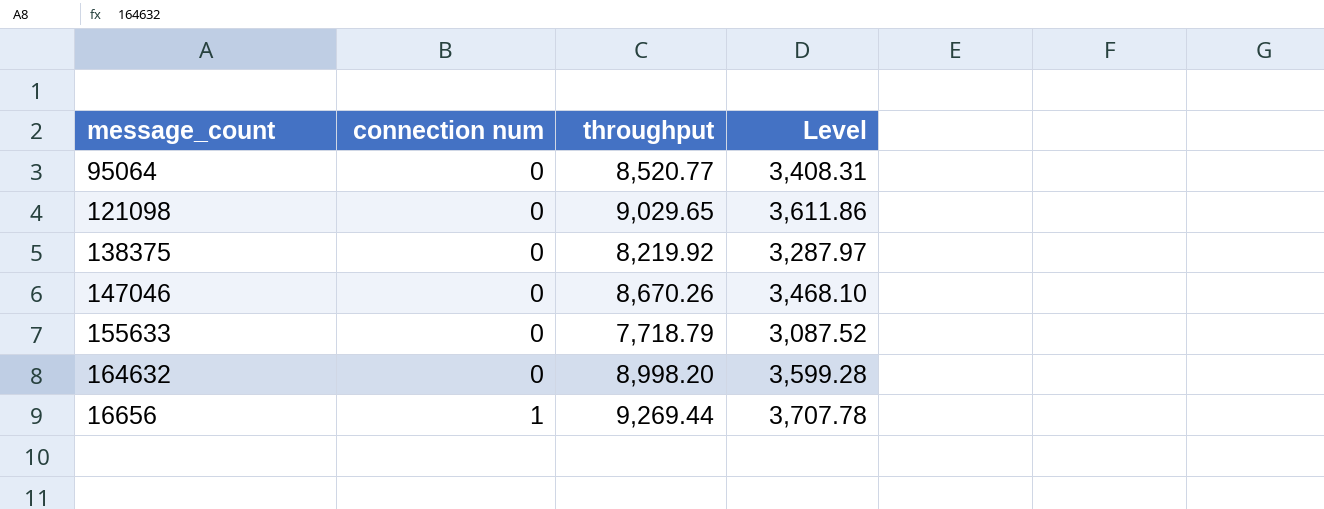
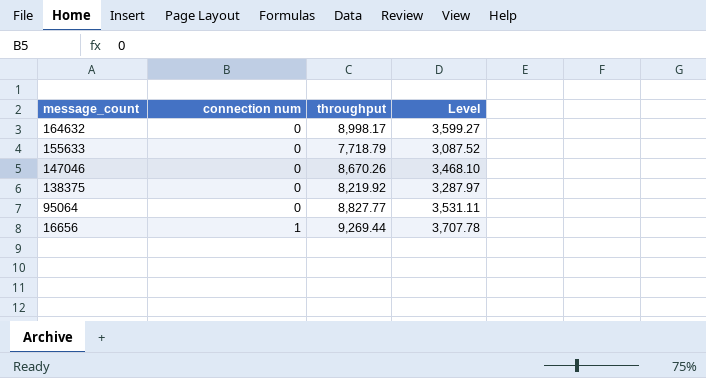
row order: connection num ascending -> message_count descending
row 121098: 0 | 9,029.65 | 3,611.86 -> none
164632 | throughput: 8,998.20 -> 8,998.17
164632 | Level: 3,599.28 -> 3,599.27
95064 | throughput: 8,520.77 -> 8,827.77
95064 | Level: 3,408.31 -> 3,531.11

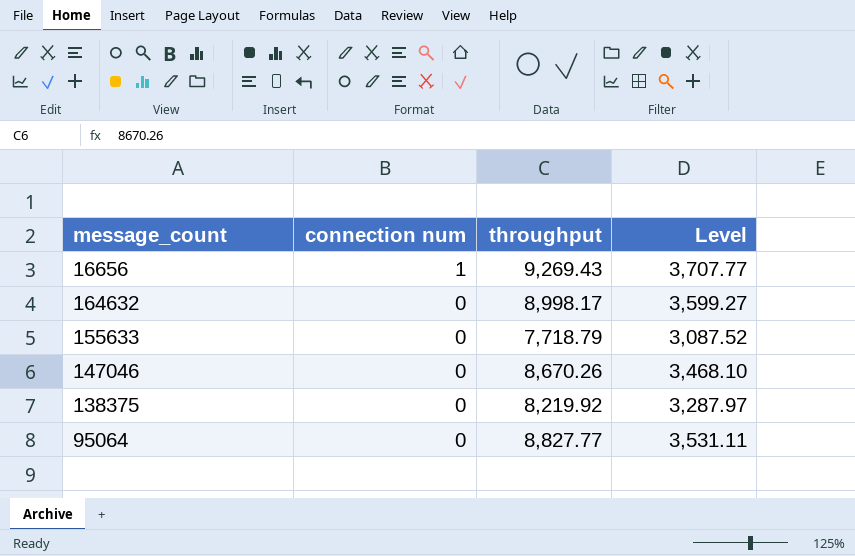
row order: message_count descending -> connection num descending
16656 | throughput: 9,269.44 -> 9,269.43
16656 | Level: 3,707.78 -> 3,707.77

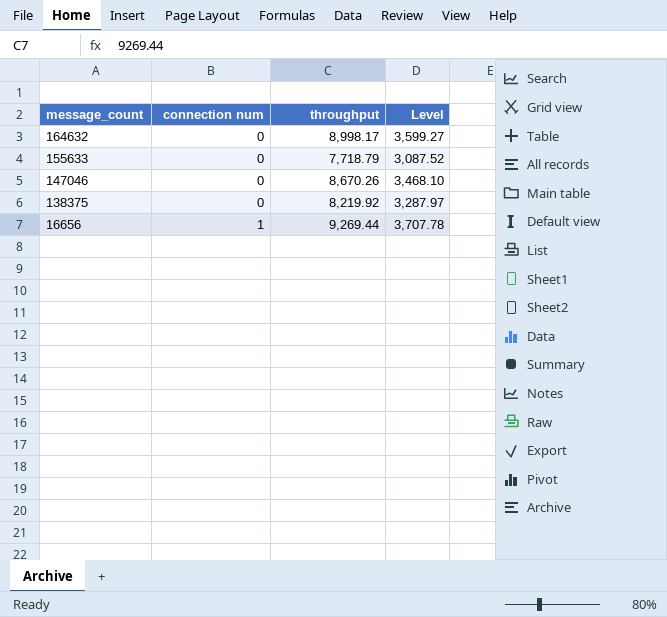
row order: connection num descending -> message_count descending
row 95064: 0 | 8,827.77 | 3,531.11 -> none
16656 | throughput: 9,269.43 -> 9,269.44
16656 | Level: 3,707.77 -> 3,707.78

